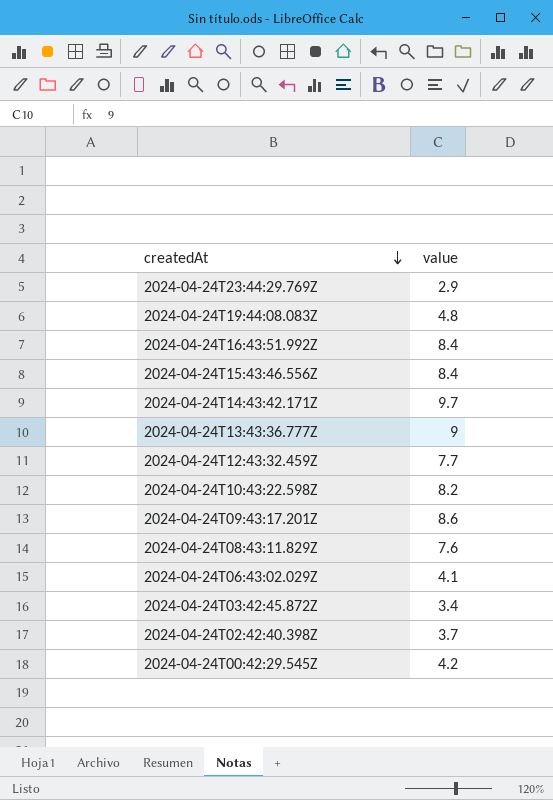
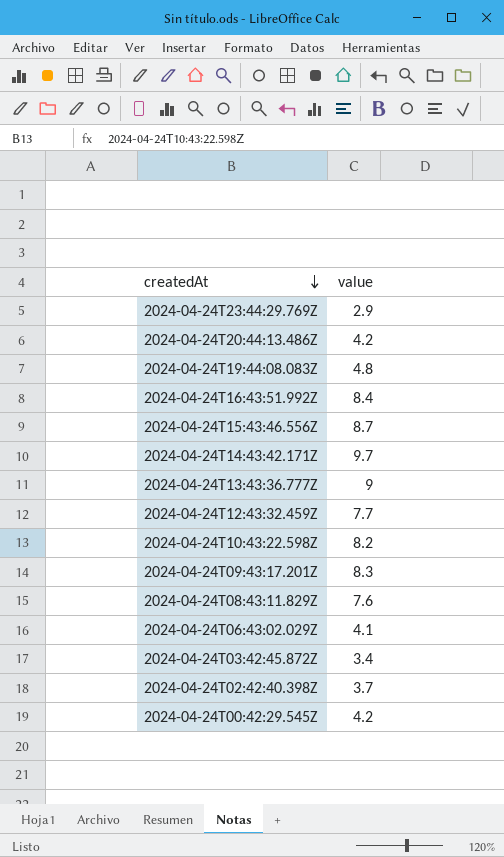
row 2024-04-24T20:44:13.486Z: none -> 4.2
2024-04-24T15:43:46.556Z | value: 8.4 -> 8.7
2024-04-24T09:43:17.201Z | value: 8.6 -> 8.3

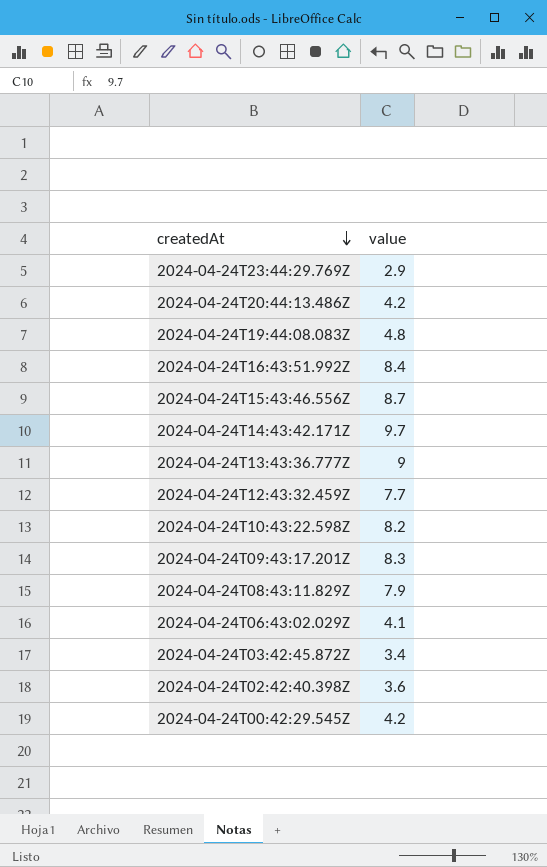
2024-04-24T08:43:11.829Z | value: 7.6 -> 7.9
2024-04-24T02:42:40.398Z | value: 3.7 -> 3.6

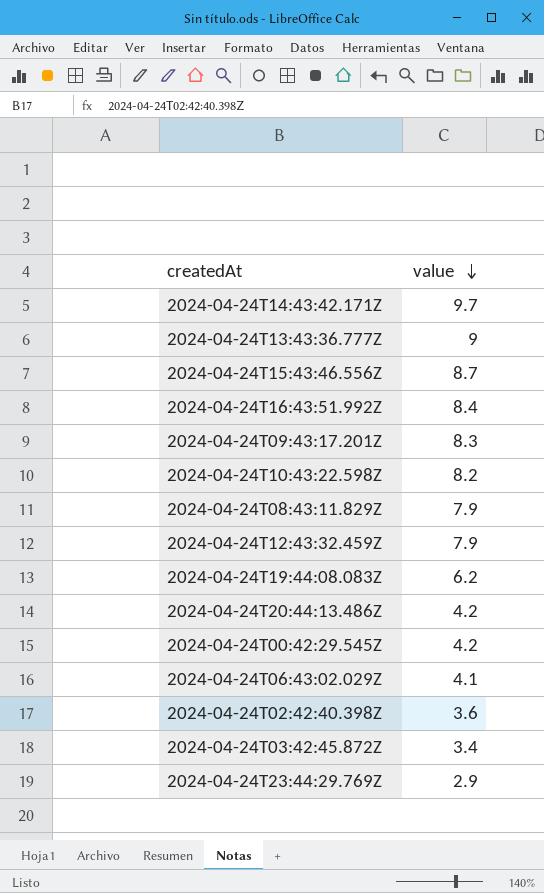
row order: createdAt descending -> value descending
2024-04-24T12:43:32.459Z | value: 7.7 -> 7.9
2024-04-24T19:44:08.083Z | value: 4.8 -> 6.2

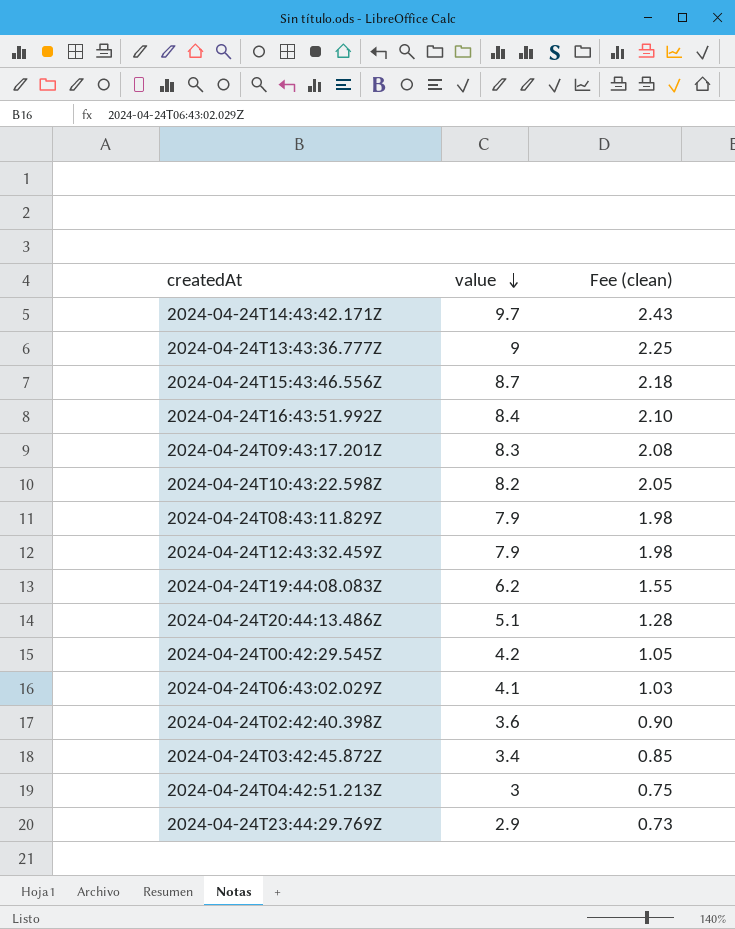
column Fee (clean) | formula: none -> [value] * 0.25
2024-04-24T20:44:13.486Z | value: 4.2 -> 5.1
row 2024-04-24T04:42:51.213Z: none -> 3 | 0.75

